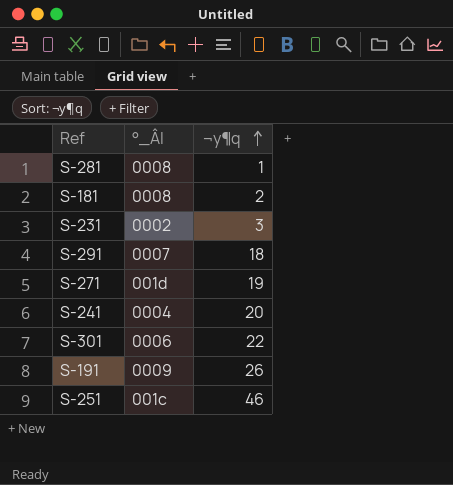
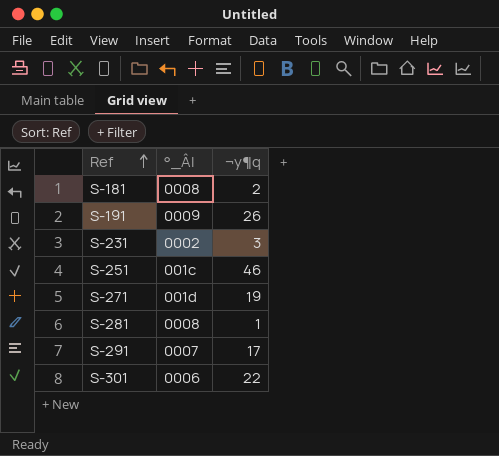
row order: ¬y¶q ascending -> Ref ascending
row S-241: 0004 | 20 -> none
S-291 | ¬y¶q: 18 -> 17

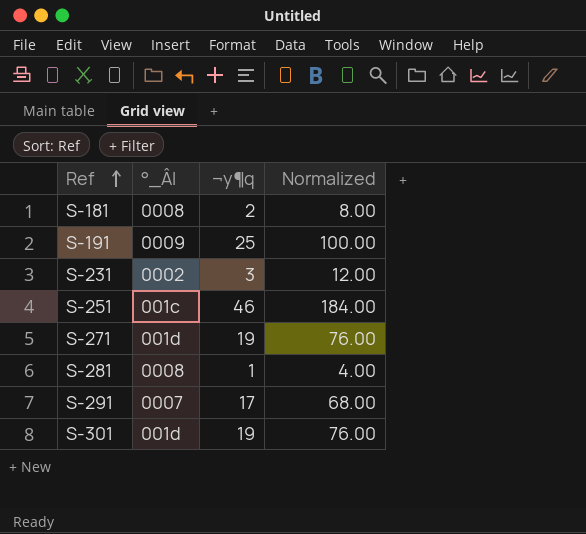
column Normalized | formula: none -> [¬y¶q] * 4
S-191 | ¬y¶q: 26 -> 25
S-301 | °_ÂI: 0006 -> 001d
S-301 | ¬y¶q: 22 -> 19

